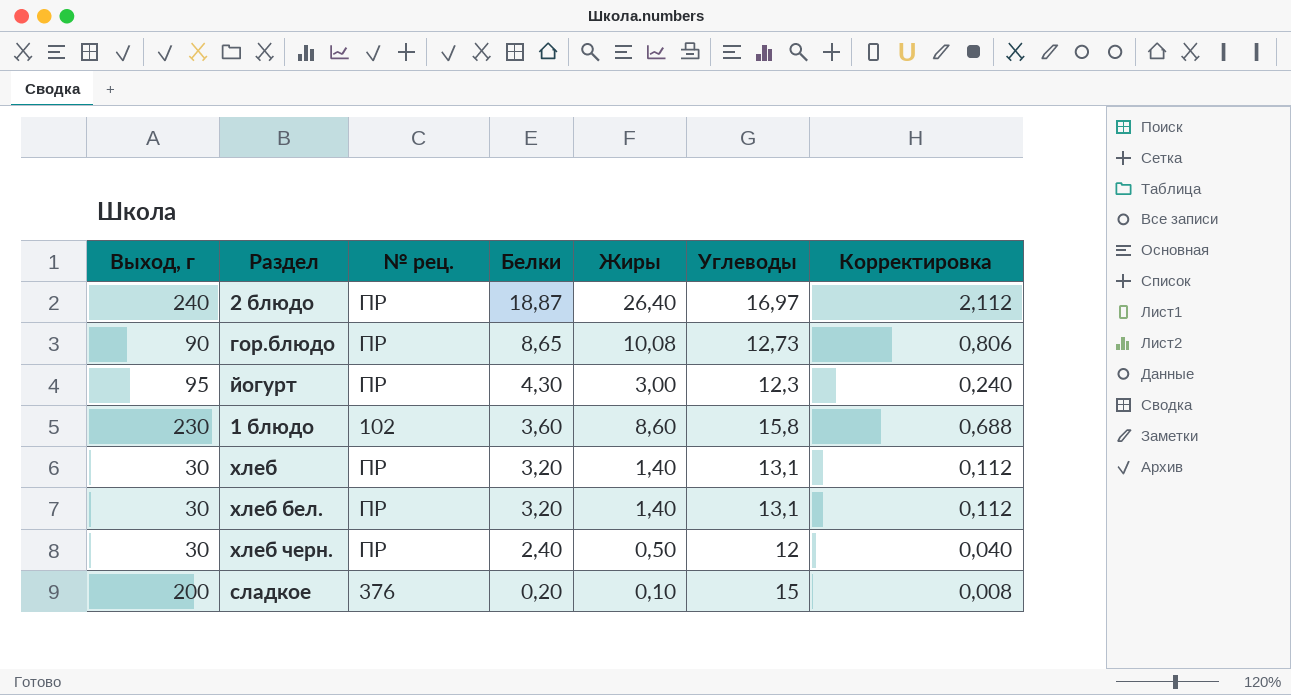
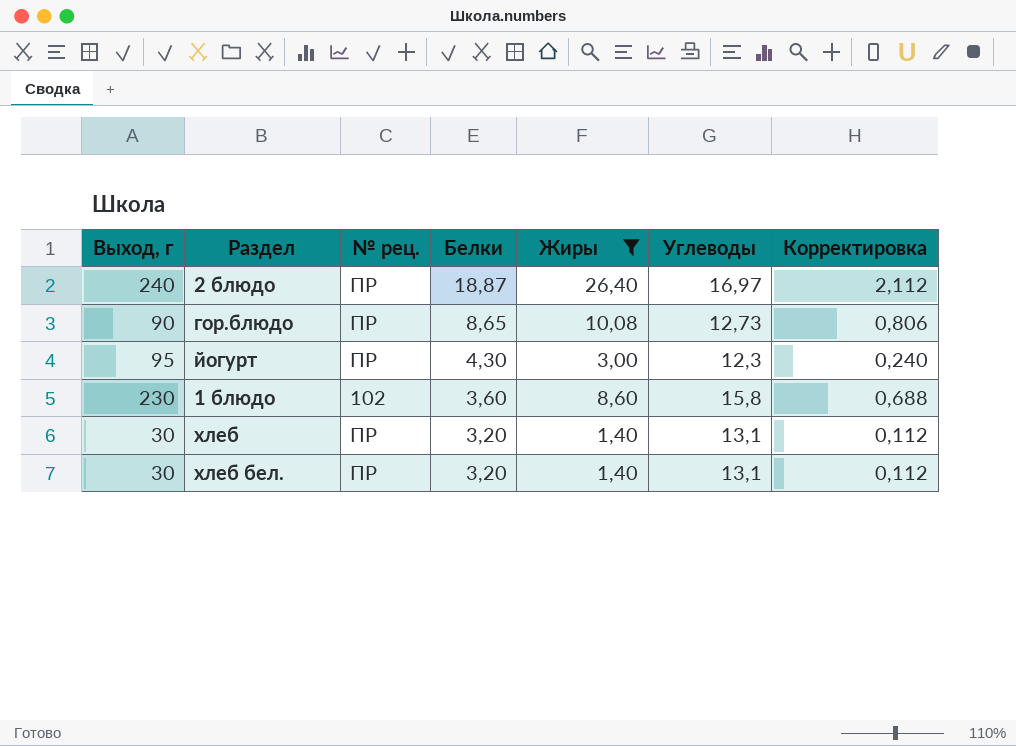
filter: none -> Жиры >= 1,40

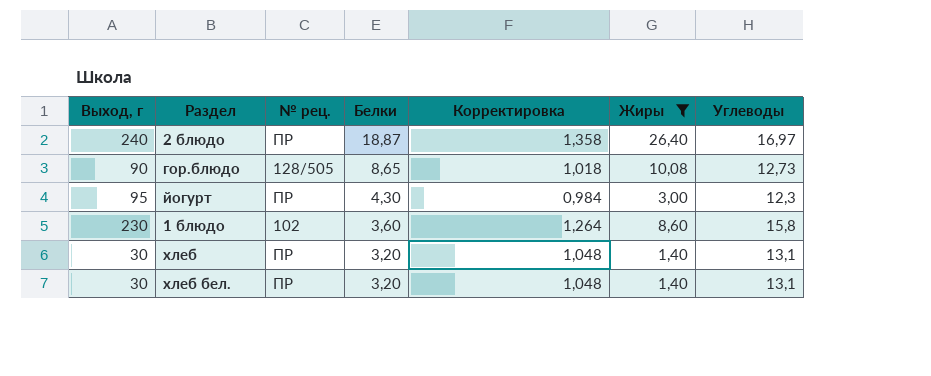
column Корректировка | formula: [Жиры] * 0,08 -> [Углеводы] * 0,08
column Корректировка | position: 7 -> 5
гор.блюдо | № рец.: ПР -> 128/505

